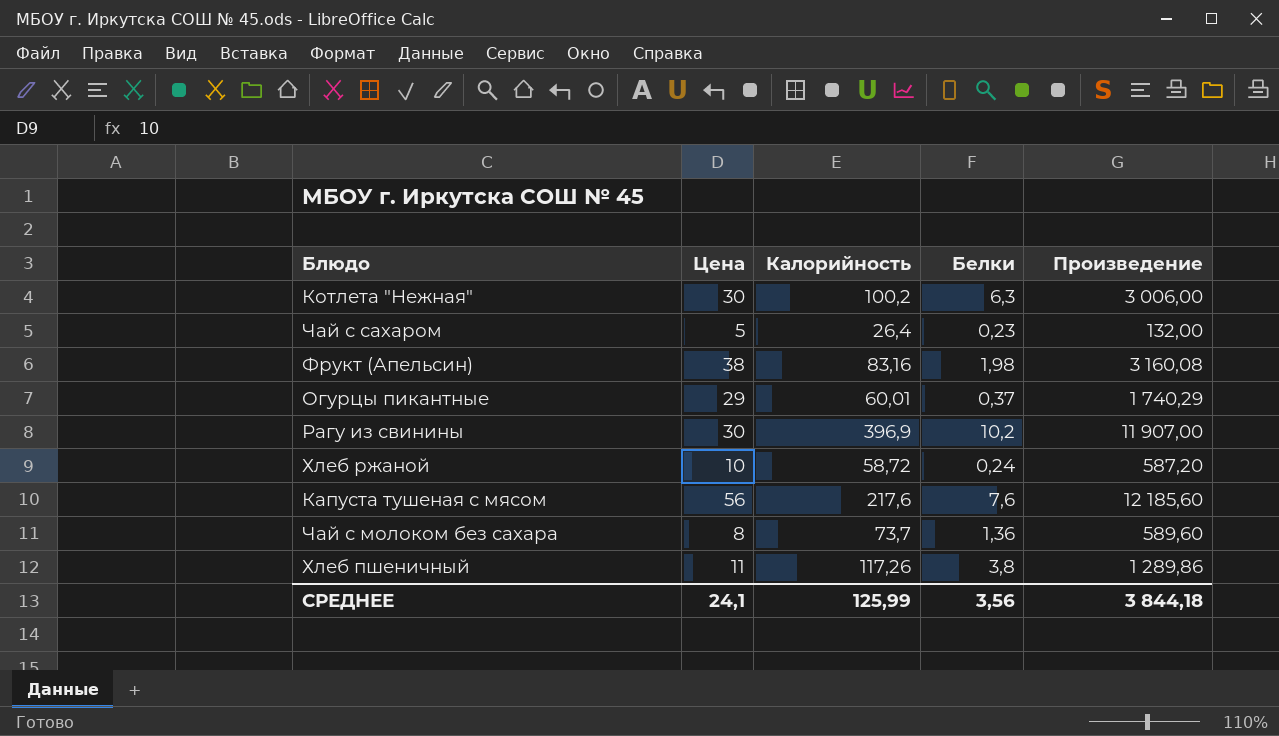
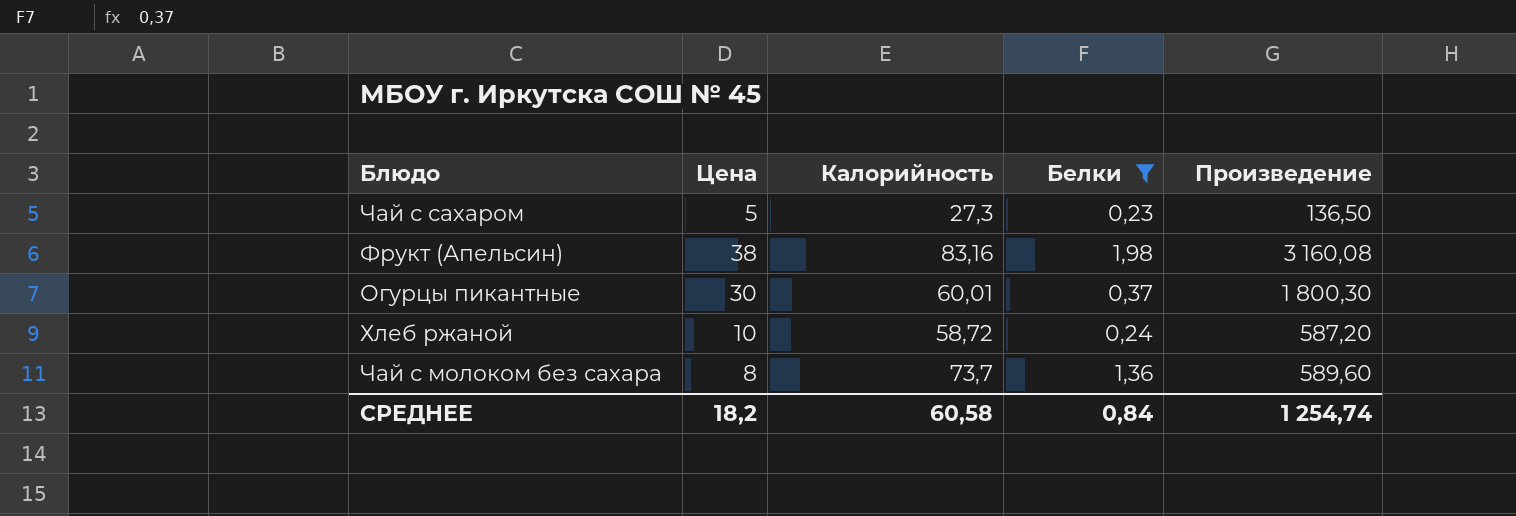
filter: none -> Белки <= 1,98
Чай с сахаром | Калорийность: 26,4 -> 27,3
Чай с сахаром | Произведение: 132,00 -> 136,50
Огурцы пикантные | Цена: 29 -> 30
Огурцы пикантные | Произведение: 1 740,29 -> 1 800,30
СРЕДНЕЕ | Цена: 24,1 -> 18,2
СРЕДНЕЕ | Калорийность: 125,99 -> 60,58
СРЕДНЕЕ | Белки: 3,56 -> 0,84
СРЕДНЕЕ | Произведение: 3 844,18 -> 1 254,74

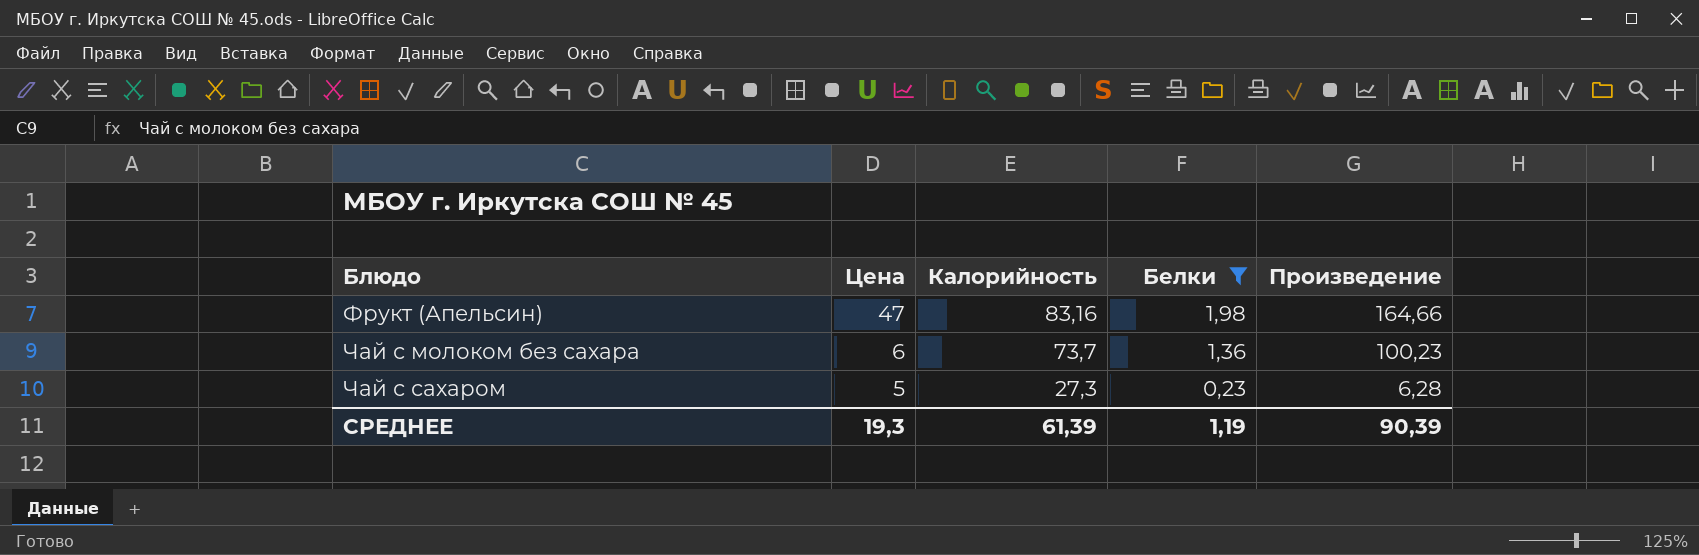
row order: none -> Блюдо ascending
column Произведение | formula: [Цена] * [Калорийность] -> [Калорийность] * [Белки]
row Огурцы пикантные: 30 | 60,01 | 0,37 | 1 800,30 -> none
row Хлеб ржаной: 10 | 58,72 | 0,24 | 587,20 -> none
Фрукт (Апельсин) | Цена: 38 -> 47
Чай с молоком без сахара | Цена: 8 -> 6
СРЕДНЕЕ | Цена: 18,2 -> 19,3
СРЕДНЕЕ | Калорийность: 60,58 -> 61,39
СРЕДНЕЕ | Белки: 0,84 -> 1,19
СРЕДНЕЕ | Произведение: 1 254,74 -> 90,39

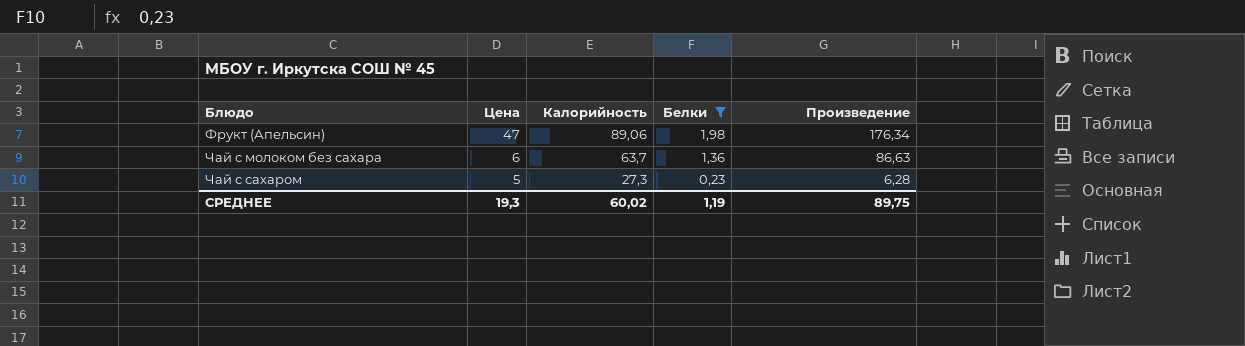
Фрукт (Апельсин) | Калорийность: 83,16 -> 89,06
Фрукт (Апельсин) | Произведение: 164,66 -> 176,34
Чай с молоком без сахара | Калорийность: 73,7 -> 63,7
Чай с молоком без сахара | Произведение: 100,23 -> 86,63
СРЕДНЕЕ | Калорийность: 61,39 -> 60,02
СРЕДНЕЕ | Произведение: 90,39 -> 89,75

